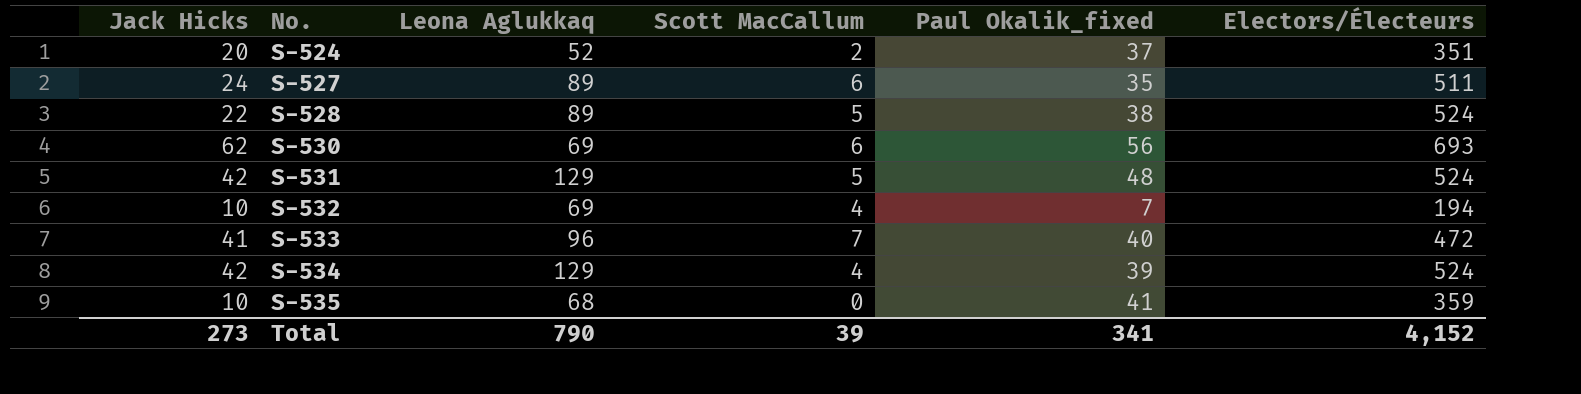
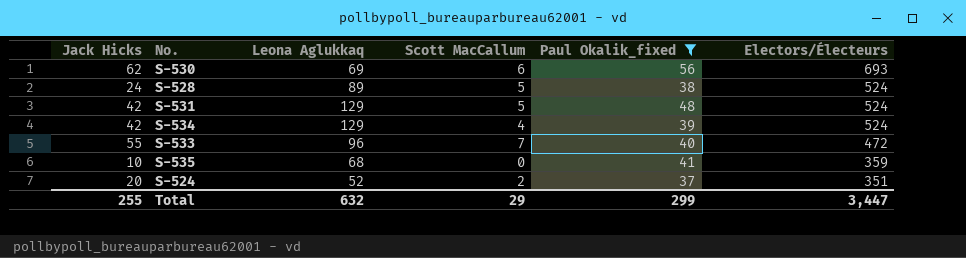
filter: none -> Paul Okalik_fixed >= 37
row order: No. ascending -> Electors/Électeurs descending
S-528 | Jack Hicks: 22 -> 24
S-533 | Jack Hicks: 41 -> 55
Total | Jack Hicks: 273 -> 255
Total | Leona Aglukkaq: 790 -> 632
Total | Scott MacCallum: 39 -> 29
Total | Paul Okalik_fixed: 341 -> 299
Total | Electors/Électeurs: 4,152 -> 3,447

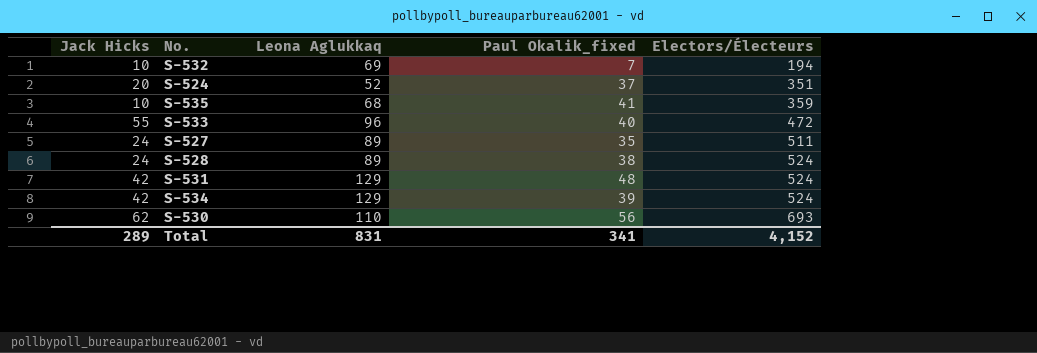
filter: Paul Okalik_fixed >= 37 -> none
row order: Electors/Électeurs descending -> Electors/Électeurs ascending
column Scott MacCallum | position: 4 -> none
S-530 | Leona Aglukkaq: 69 -> 110
Total | Jack Hicks: 255 -> 289
Total | Leona Aglukkaq: 632 -> 831
Total | Paul Okalik_fixed: 299 -> 341
Total | Electors/Électeurs: 3,447 -> 4,152

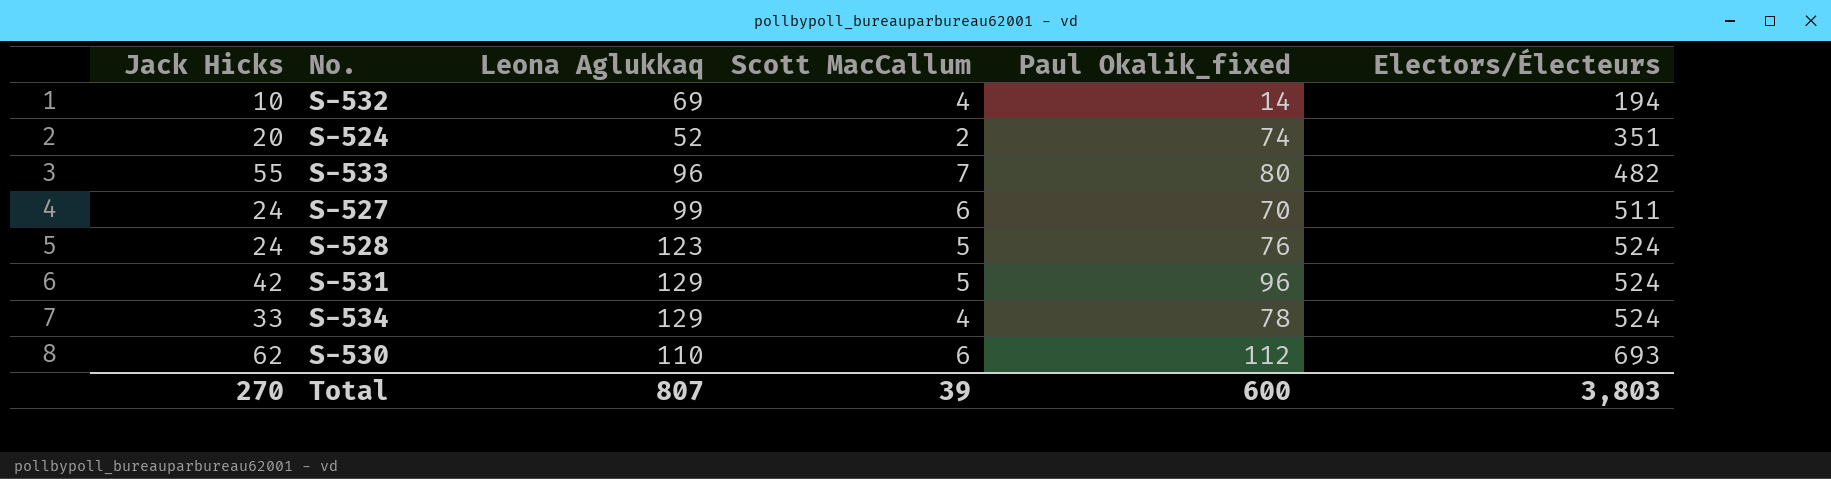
column Scott MacCallum | position: none -> 4
row S-535: 10 | 68 | 41 | 359 -> none
S-532 | Paul Okalik_fixed: 7 -> 14
S-524 | Paul Okalik_fixed: 37 -> 74
S-533 | Paul Okalik_fixed: 40 -> 80
S-533 | Electors/Électeurs: 472 -> 482
S-527 | Leona Aglukkaq: 89 -> 99
S-527 | Paul Okalik_fixed: 35 -> 70
S-528 | Leona Aglukkaq: 89 -> 123
S-528 | Paul Okalik_fixed: 38 -> 76
S-531 | Paul Okalik_fixed: 48 -> 96
S-534 | Jack Hicks: 42 -> 33
S-534 | Paul Okalik_fixed: 39 -> 78
S-530 | Paul Okalik_fixed: 56 -> 112
Total | Jack Hicks: 289 -> 270
Total | Leona Aglukkaq: 831 -> 807
Total | Paul Okalik_fixed: 341 -> 600
Total | Electors/Électeurs: 4,152 -> 3,803

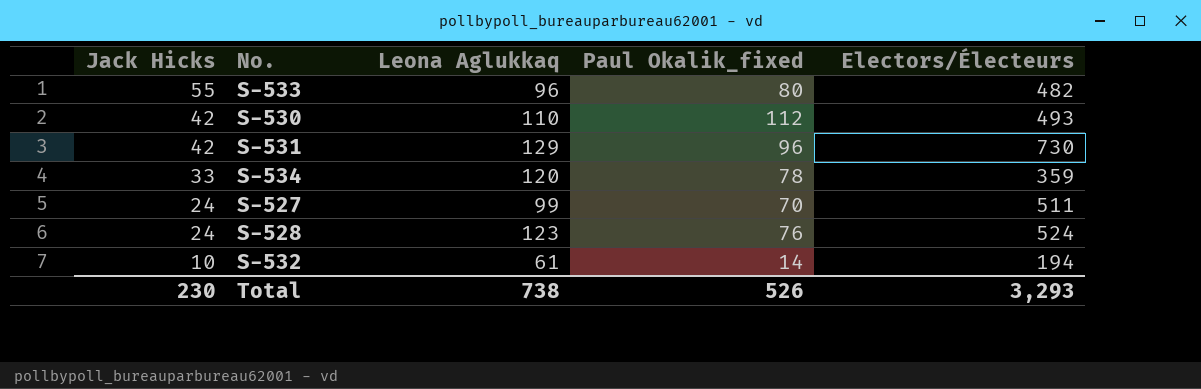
row order: Electors/Électeurs ascending -> Jack Hicks descending
column Scott MacCallum | position: 4 -> none
row S-524: 20 | 52 | 2 | 74 | 351 -> none
S-530 | Jack Hicks: 62 -> 42
S-530 | Electors/Électeurs: 693 -> 493
S-531 | Electors/Électeurs: 524 -> 730
S-534 | Leona Aglukkaq: 129 -> 120
S-534 | Electors/Électeurs: 524 -> 359
S-532 | Leona Aglukkaq: 69 -> 61
Total | Jack Hicks: 270 -> 230
Total | Leona Aglukkaq: 807 -> 738
Total | Paul Okalik_fixed: 600 -> 526
Total | Electors/Électeurs: 3,803 -> 3,293

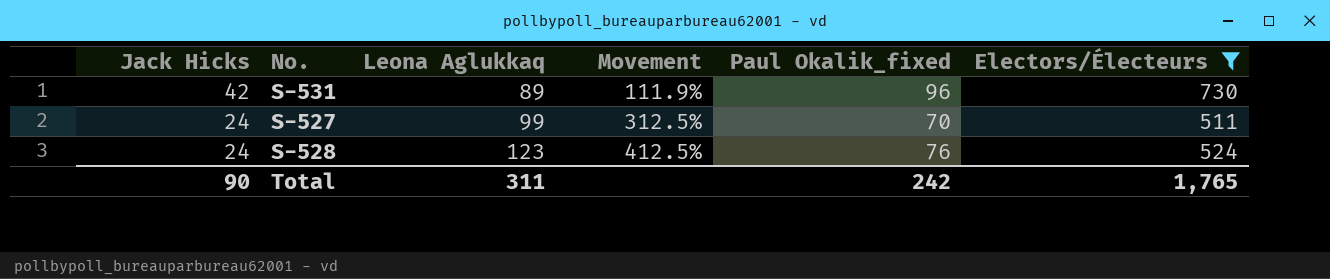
filter: none -> Electors/Électeurs >= 511
column Movement | formula: none -> ([Leona Aglukkaq] - [Jack Hicks]) / [Jack Hicks]
S-531 | Leona Aglukkaq: 129 -> 89
Total | Jack Hicks: 230 -> 90
Total | Leona Aglukkaq: 738 -> 311
Total | Paul Okalik_fixed: 526 -> 242
Total | Electors/Électeurs: 3,293 -> 1,765

